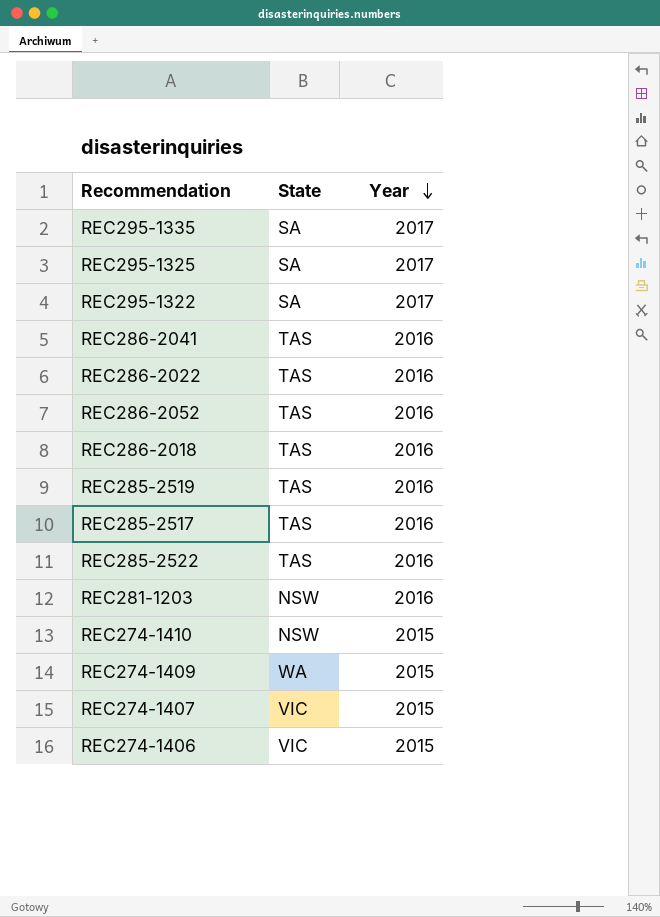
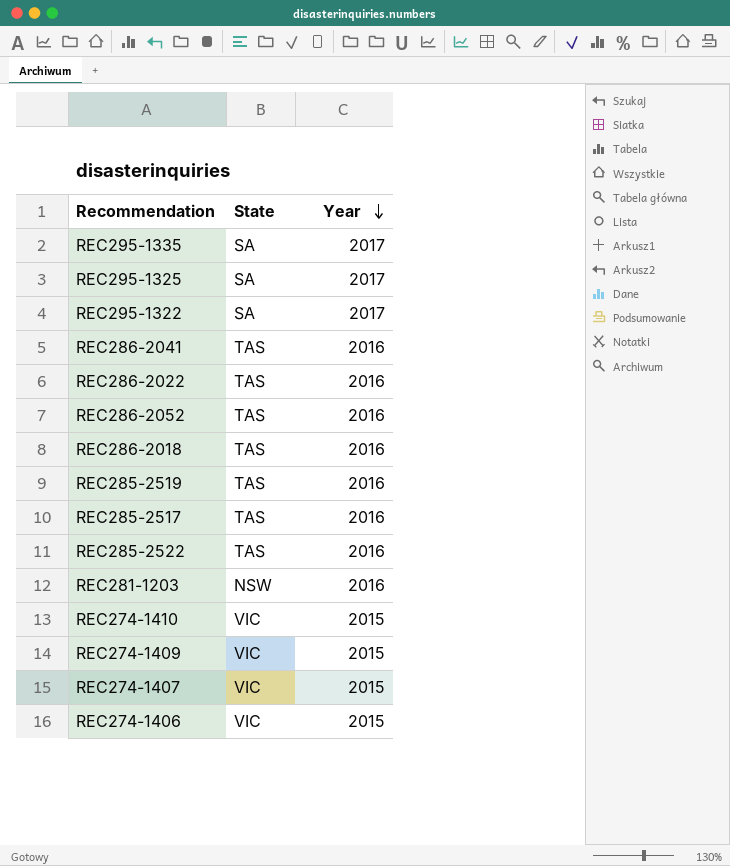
REC274-1410 | State: NSW -> VIC
REC274-1409 | State: WA -> VIC

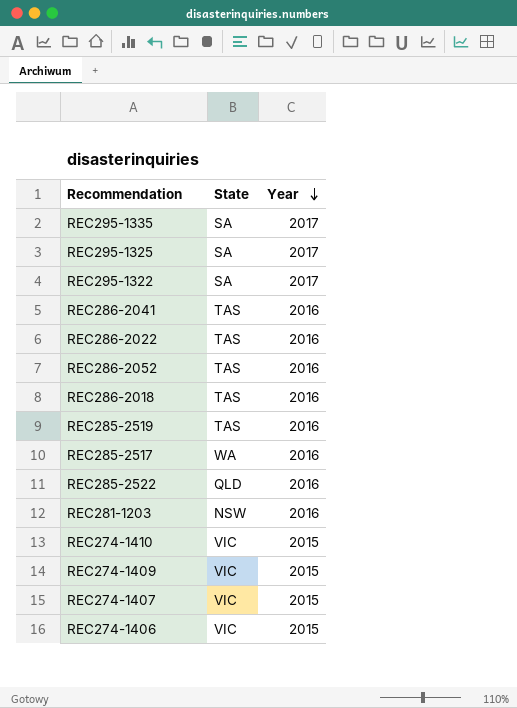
REC285-2517 | State: TAS -> WA
REC285-2522 | State: TAS -> QLD

